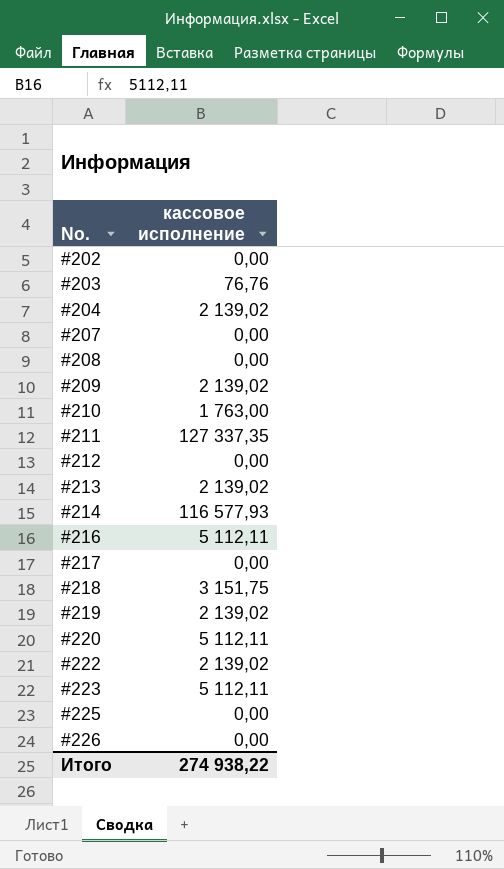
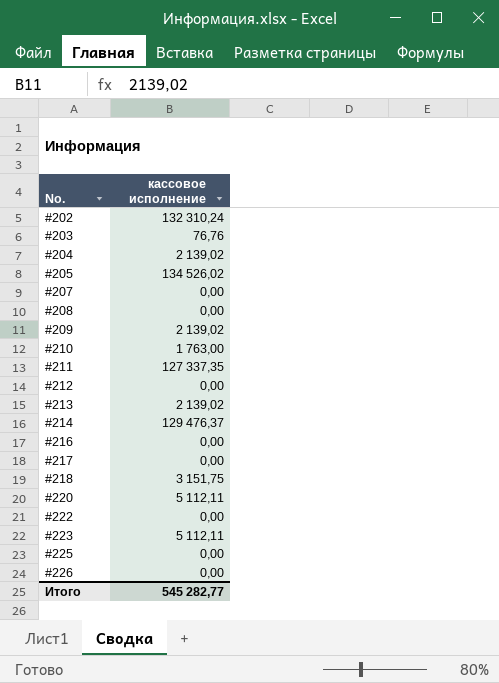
row #219: 2 139,02 -> none
#202 | кассовое исполнение: 0,00 -> 132 310,24
row #205: none -> 134 526,02
#214 | кассовое исполнение: 116 577,93 -> 129 476,37
#216 | кассовое исполнение: 5 112,11 -> 0,00
#222 | кассовое исполнение: 2 139,02 -> 0,00
Итого | кассовое исполнение: 274 938,22 -> 545 282,77

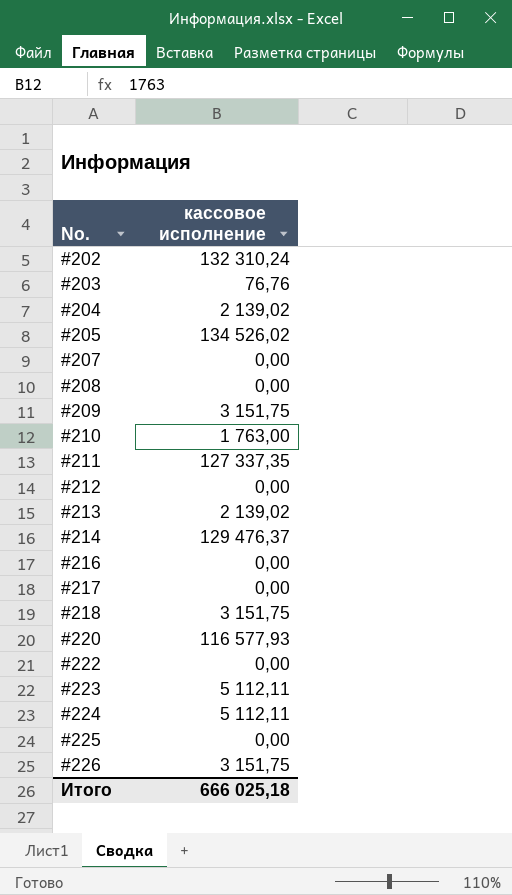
#209 | кассовое исполнение: 2 139,02 -> 3 151,75
#220 | кассовое исполнение: 5 112,11 -> 116 577,93
row #224: none -> 5 112,11
#226 | кассовое исполнение: 0,00 -> 3 151,75
Итого | кассовое исполнение: 545 282,77 -> 666 025,18

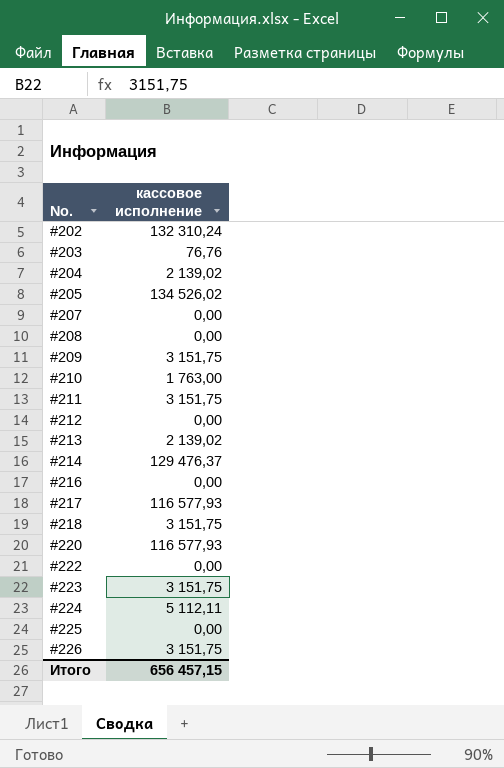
#211 | кассовое исполнение: 127 337,35 -> 3 151,75
#217 | кассовое исполнение: 0,00 -> 116 577,93
#223 | кассовое исполнение: 5 112,11 -> 3 151,75
Итого | кассовое исполнение: 666 025,18 -> 656 457,15

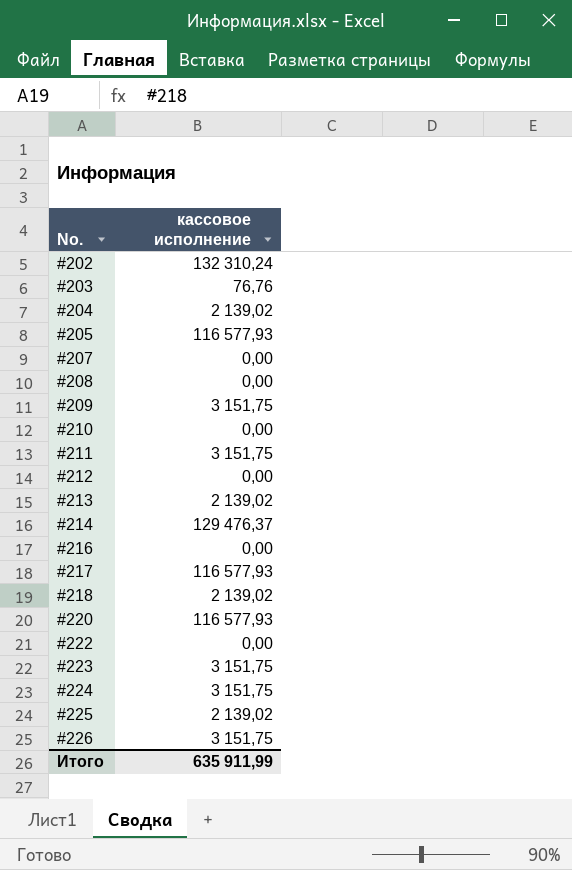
#205 | кассовое исполнение: 134 526,02 -> 116 577,93
#210 | кассовое исполнение: 1 763,00 -> 0,00
#218 | кассовое исполнение: 3 151,75 -> 2 139,02
#224 | кассовое исполнение: 5 112,11 -> 3 151,75
#225 | кассовое исполнение: 0,00 -> 2 139,02
Итого | кассовое исполнение: 656 457,15 -> 635 911,99

